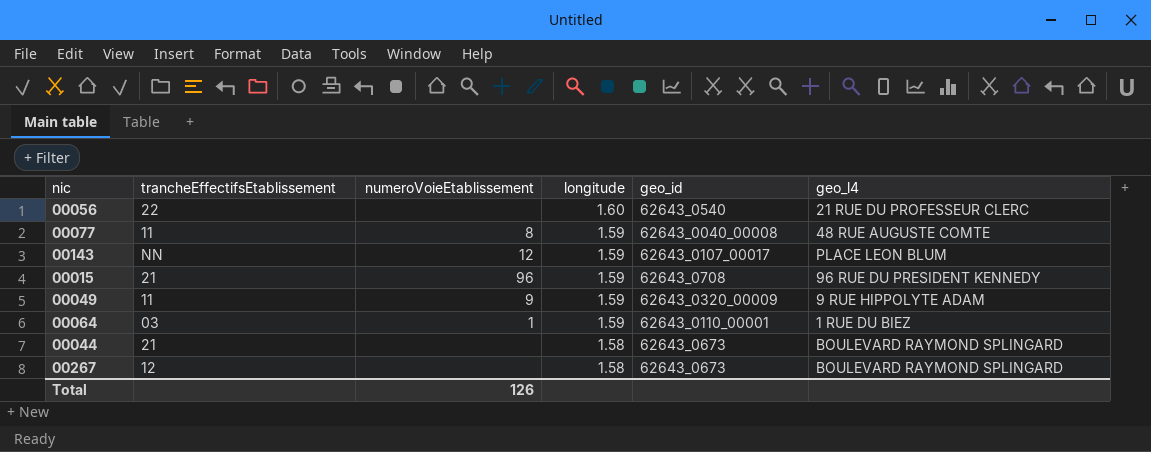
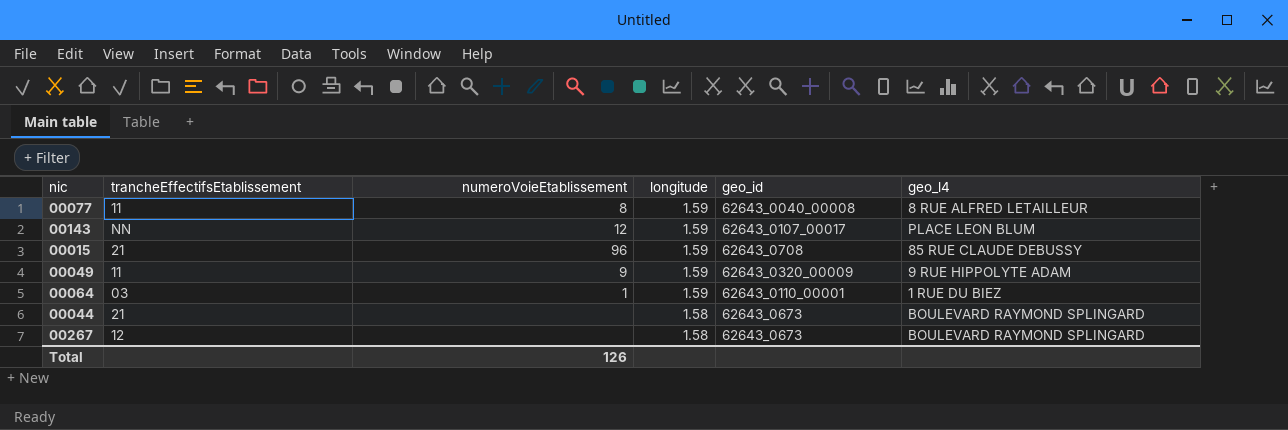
row 00056: 22 | none | 1.60 | 62643_0540 | 21 RUE DU PROFESSEUR CLERC -> none
00077 | geo_l4: 48 RUE AUGUSTE COMTE -> 8 RUE ALFRED LETAILLEUR
00015 | geo_l4: 96 RUE DU PRESIDENT KENNEDY -> 85 RUE CLAUDE DEBUSSY

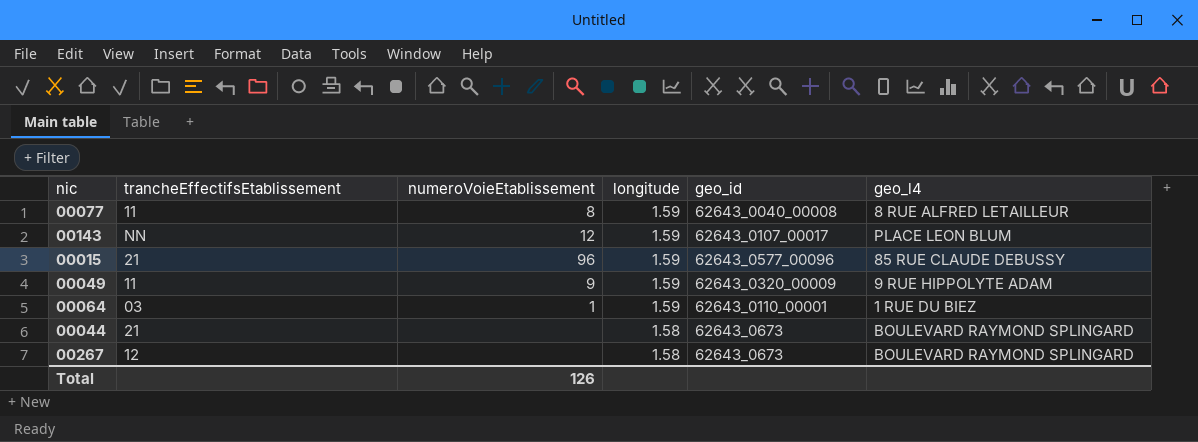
00015 | geo_id: 62643_0708 -> 62643_0577_00096

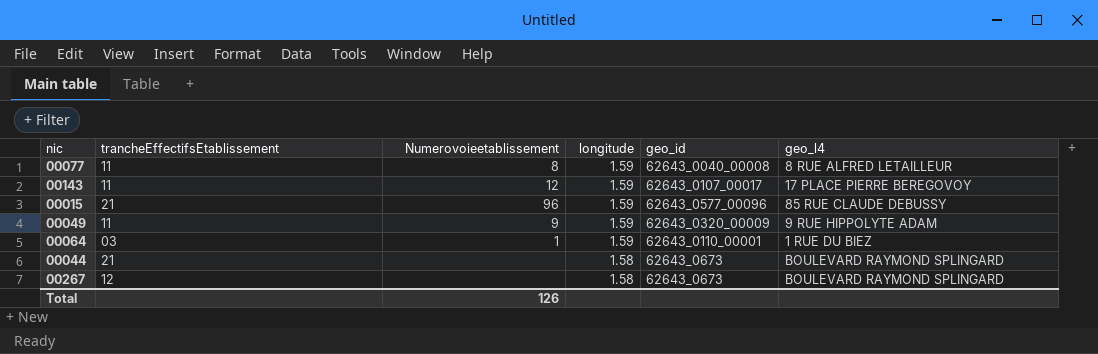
column name: numeroVoieEtablissement -> Numerovoieetablissement
00143 | trancheEffectifsEtablissement: NN -> 11
00143 | geo_l4: PLACE LEON BLUM -> 17 PLACE PIERRE BEREGOVOY

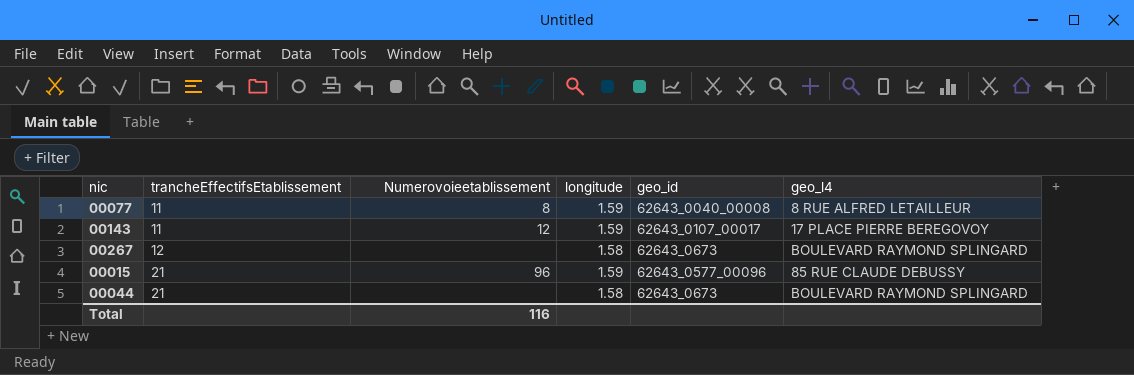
row order: longitude descending -> trancheEffectifsEtablissement ascending
row 00049: 11 | 9 | 1.59 | 62643_0320_00009 | 9 RUE HIPPOLYTE ADAM -> none
row 00064: 03 | 1 | 1.59 | 62643_0110_00001 | 1 RUE DU BIEZ -> none
Total | Numerovoieetablissement: 126 -> 116

